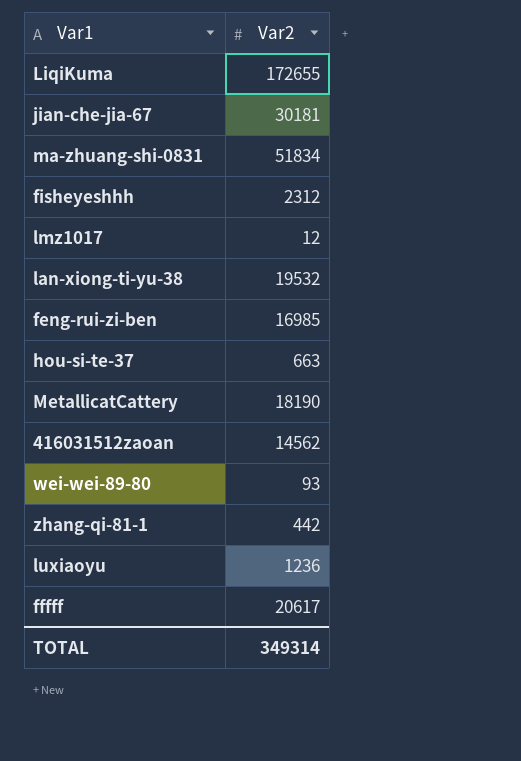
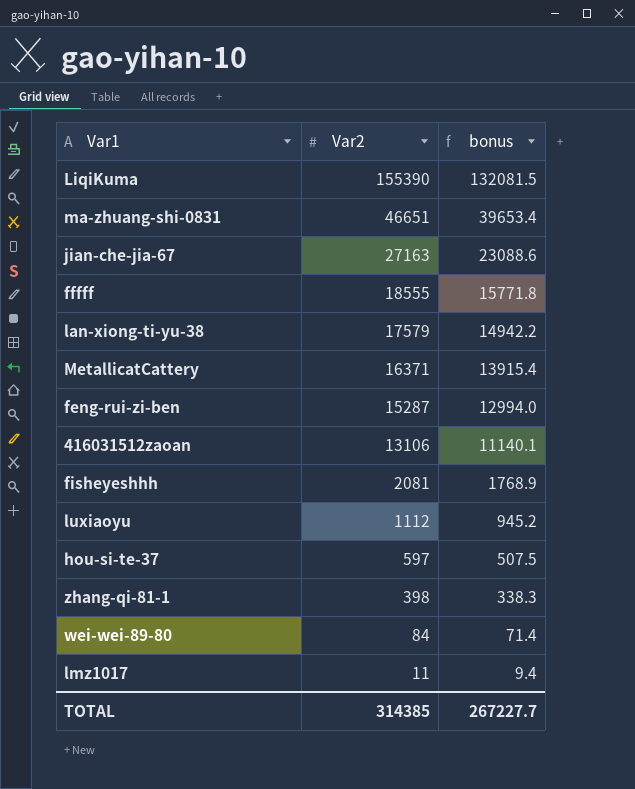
row order: none -> Var2 descending
column bonus | formula: none -> [Var2] * 0.85
LiqiKuma | Var2: 172655 -> 155390
ma-zhuang-shi-0831 | Var2: 51834 -> 46651
jian-che-jia-67 | Var2: 30181 -> 27163
fffff | Var2: 20617 -> 18555
lan-xiong-ti-yu-38 | Var2: 19532 -> 17579
MetallicatCattery | Var2: 18190 -> 16371
feng-rui-zi-ben | Var2: 16985 -> 15287
416031512zaoan | Var2: 14562 -> 13106
fisheyeshhh | Var2: 2312 -> 2081
luxiaoyu | Var2: 1236 -> 1112
hou-si-te-37 | Var2: 663 -> 597
zhang-qi-81-1 | Var2: 442 -> 398
wei-wei-89-80 | Var2: 93 -> 84
lmz1017 | Var2: 12 -> 11
TOTAL | Var2: 349314 -> 314385

